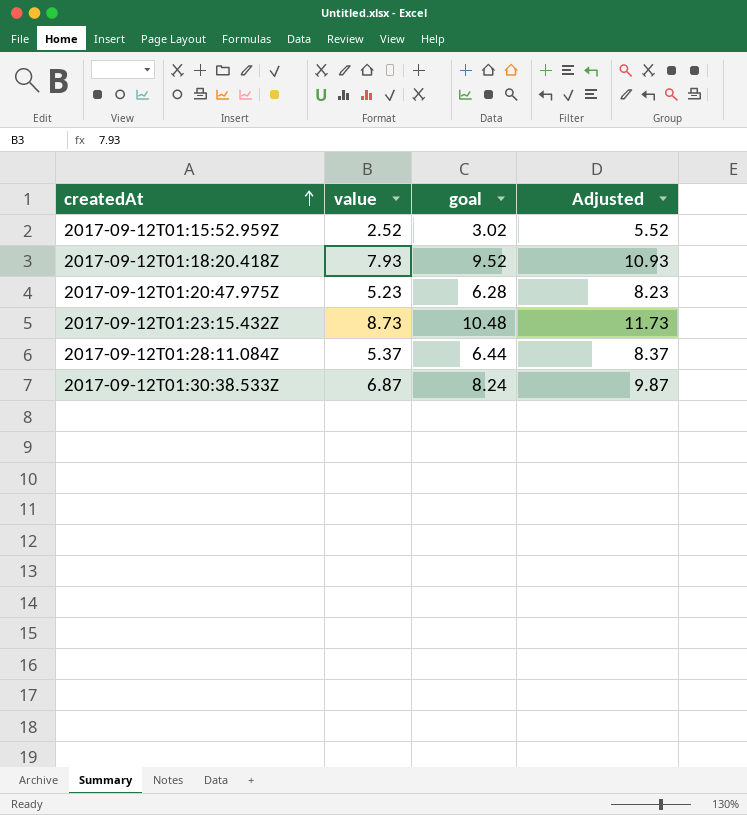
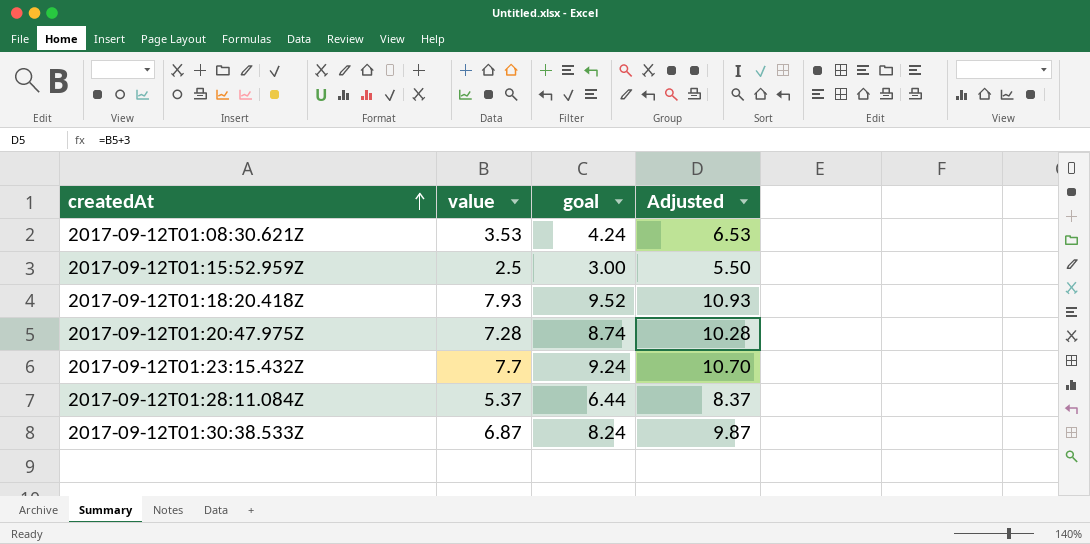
row 2017-09-12T01:08:30.621Z: none -> 3.53 | 4.24 | 6.53
2017-09-12T01:15:52.959Z | value: 2.52 -> 2.5
2017-09-12T01:15:52.959Z | goal: 3.02 -> 3.00
2017-09-12T01:15:52.959Z | Adjusted: 5.52 -> 5.50
2017-09-12T01:20:47.975Z | value: 5.23 -> 7.28
2017-09-12T01:20:47.975Z | goal: 6.28 -> 8.74
2017-09-12T01:20:47.975Z | Adjusted: 8.23 -> 10.28
2017-09-12T01:23:15.432Z | value: 8.73 -> 7.7
2017-09-12T01:23:15.432Z | goal: 10.48 -> 9.24
2017-09-12T01:23:15.432Z | Adjusted: 11.73 -> 10.70

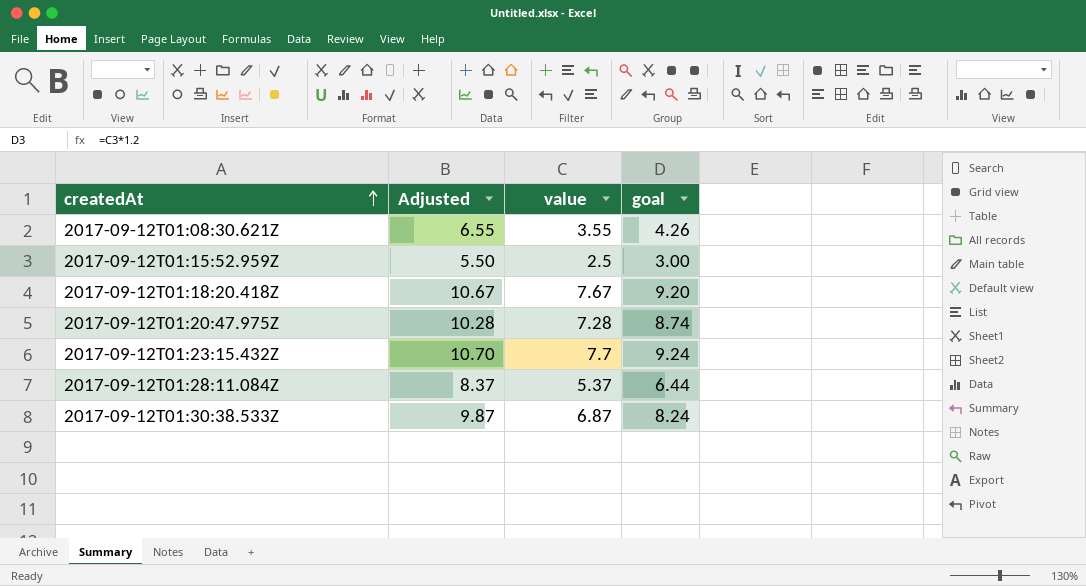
column Adjusted | position: 4 -> 2
2017-09-12T01:08:30.621Z | Adjusted: 6.53 -> 6.55
2017-09-12T01:08:30.621Z | value: 3.53 -> 3.55
2017-09-12T01:08:30.621Z | goal: 4.24 -> 4.26
2017-09-12T01:18:20.418Z | Adjusted: 10.93 -> 10.67
2017-09-12T01:18:20.418Z | value: 7.93 -> 7.67
2017-09-12T01:18:20.418Z | goal: 9.52 -> 9.20

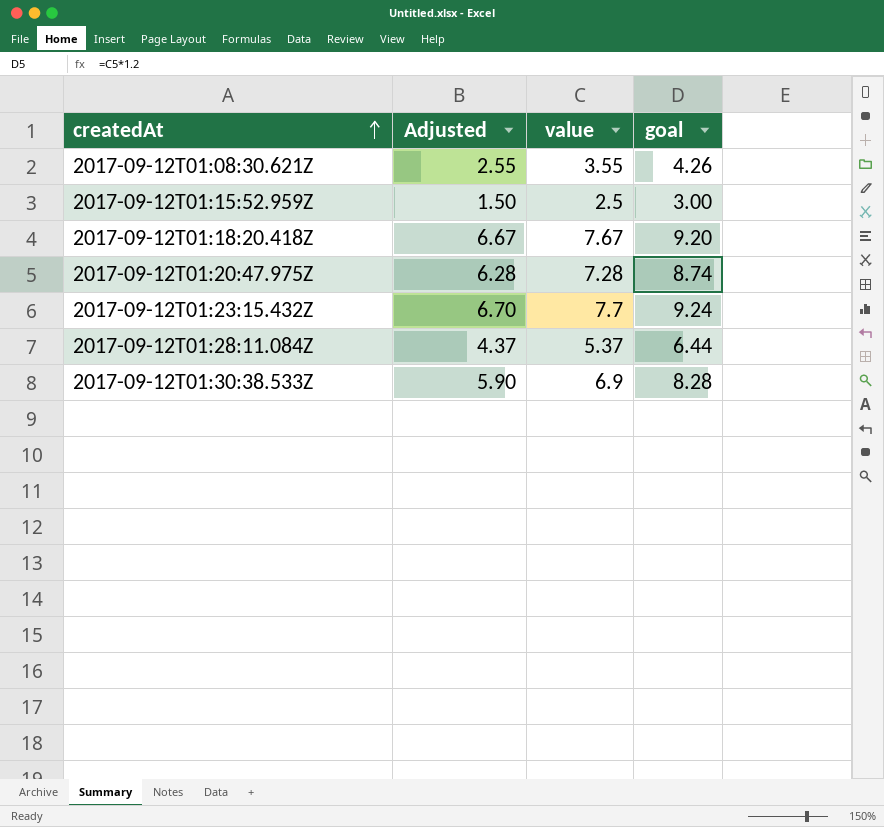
column Adjusted | formula: [value] + 3 -> [value] - 1
2017-09-12T01:30:38.533Z | value: 6.87 -> 6.9
2017-09-12T01:30:38.533Z | goal: 8.24 -> 8.28

